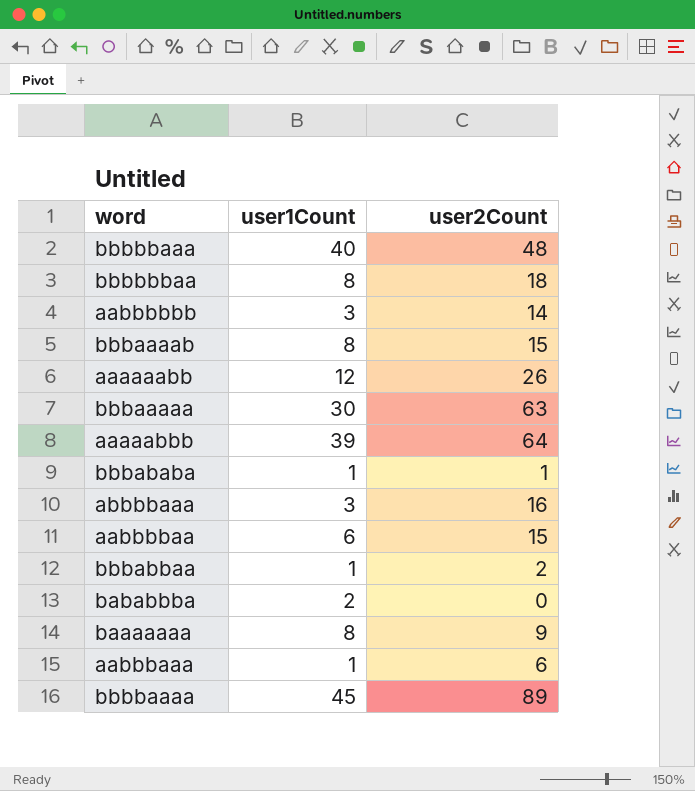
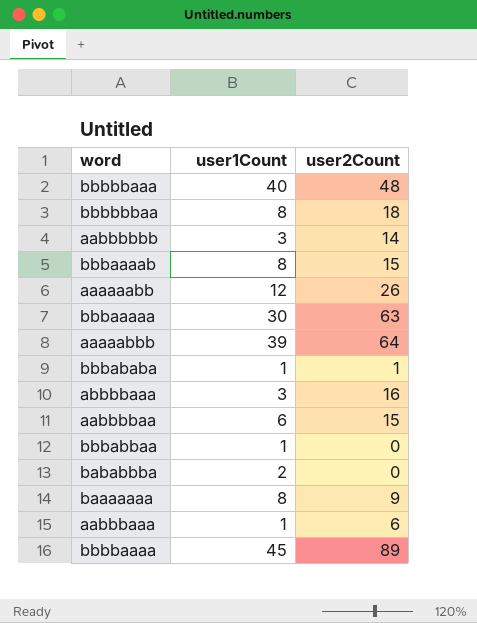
bbbabbaa | user2Count: 2 -> 0

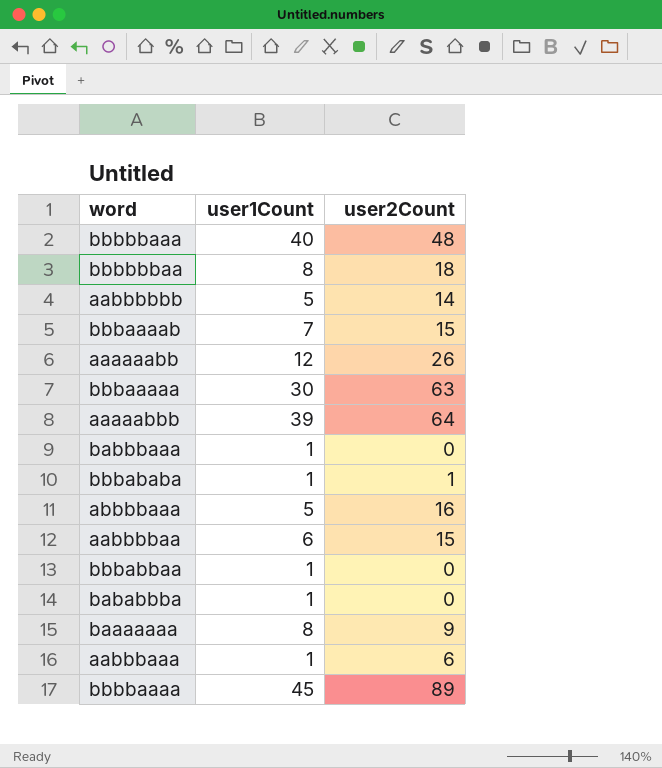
aabbbbbb | user1Count: 3 -> 5
bbbaaaab | user1Count: 8 -> 7
row babbbaaa: none -> 1 | 0
abbbbaaa | user1Count: 3 -> 5
bababbba | user1Count: 2 -> 1

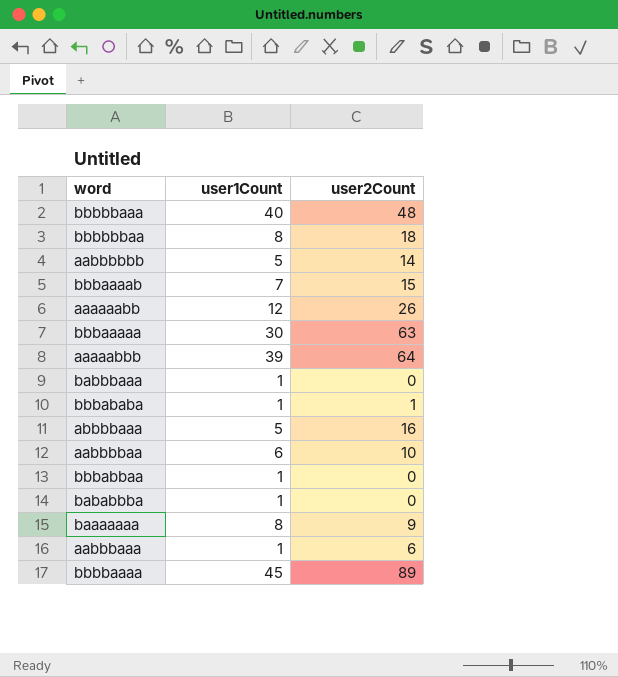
aabbbbaa | user2Count: 15 -> 10

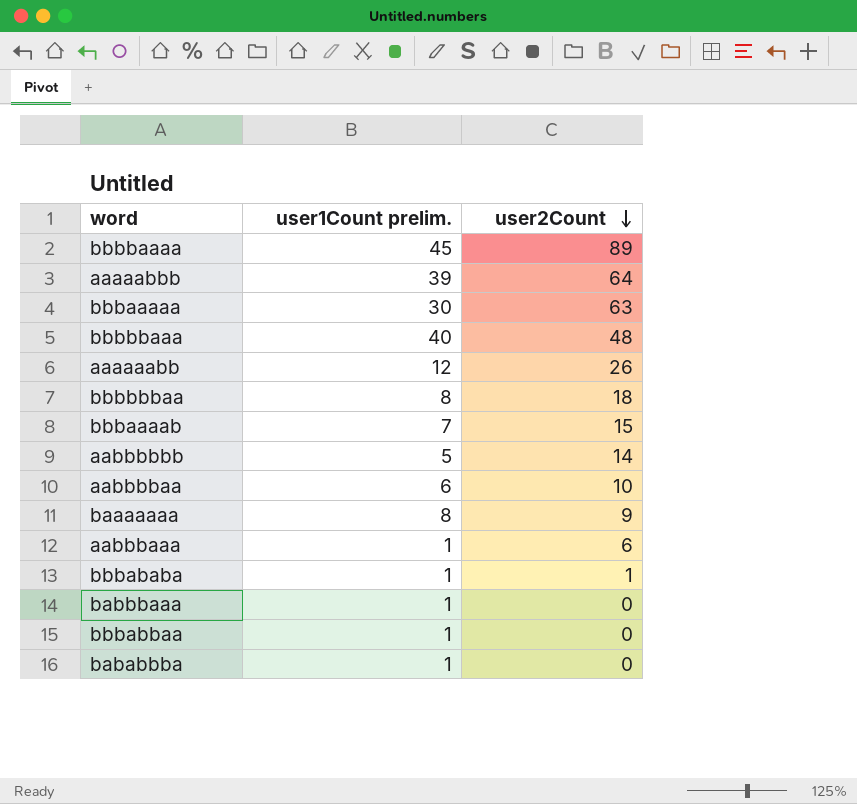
row order: none -> user2Count descending
column name: user1Count -> user1Count prelim.
row abbbbaaa: 5 | 16 -> none

